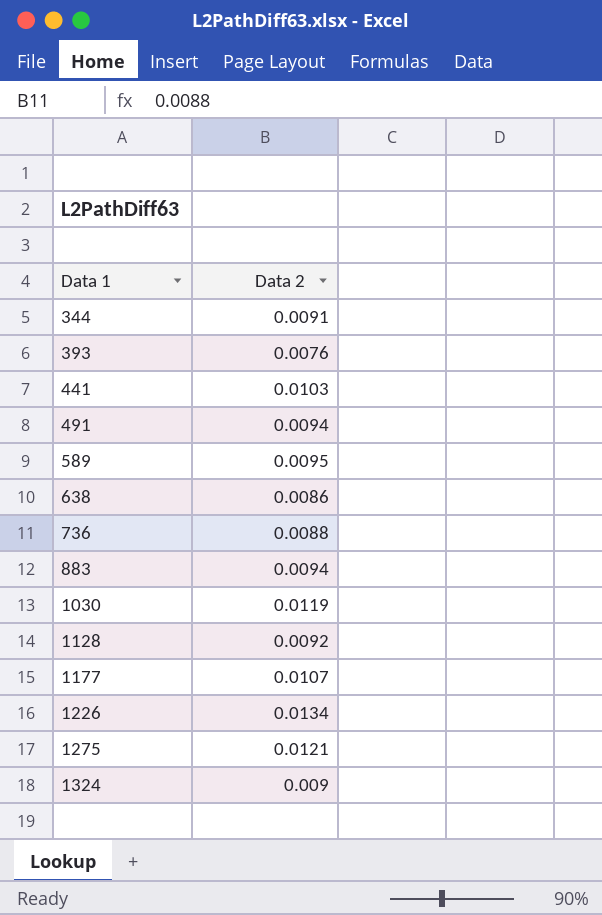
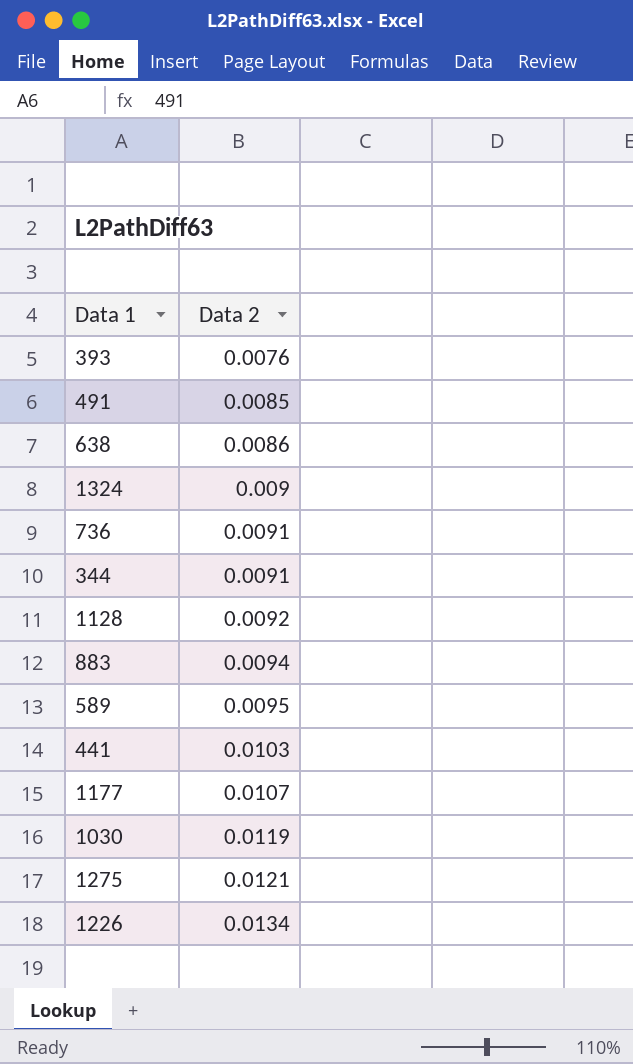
row order: Data 1 ascending -> Data 2 ascending
491 | Data 2: 0.0094 -> 0.0085
736 | Data 2: 0.0088 -> 0.0091

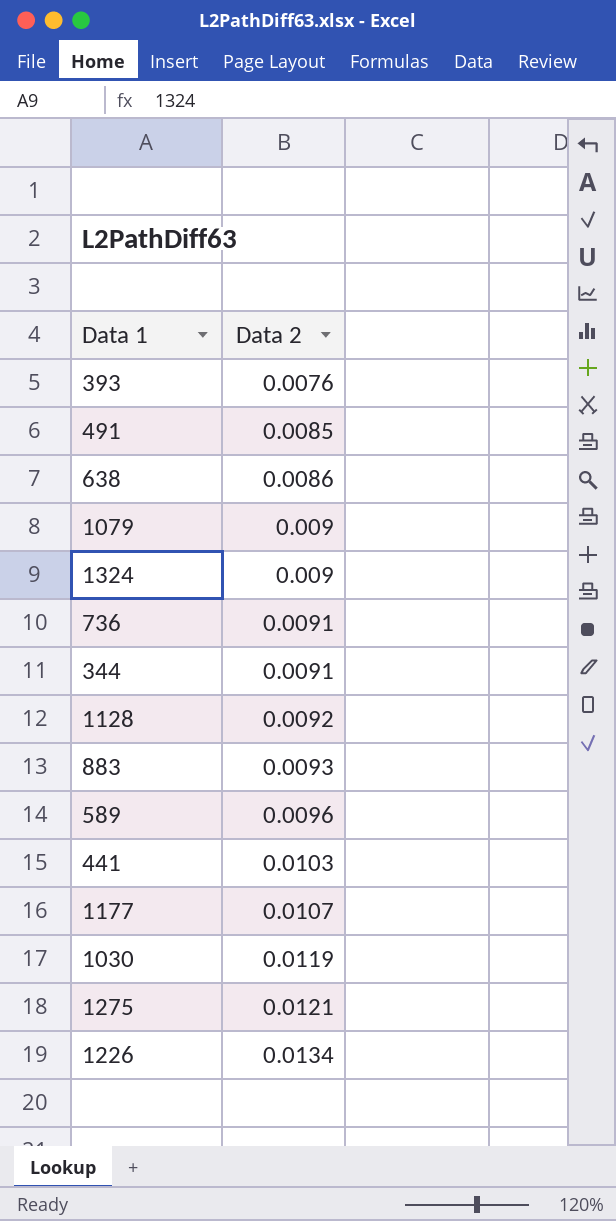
row 1079: none -> 0.009
883 | Data 2: 0.0094 -> 0.0093
589 | Data 2: 0.0095 -> 0.0096

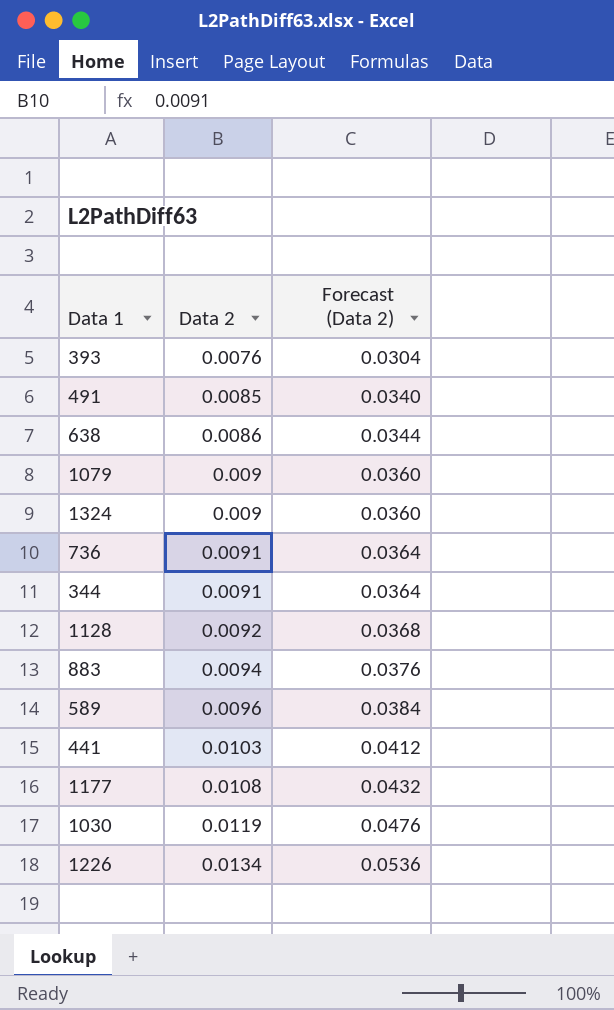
column Forecast (Data 2) | formula: none -> [Data 2] * 4
row 1275: 0.0121 -> none
883 | Data 2: 0.0093 -> 0.0094
1177 | Data 2: 0.0107 -> 0.0108

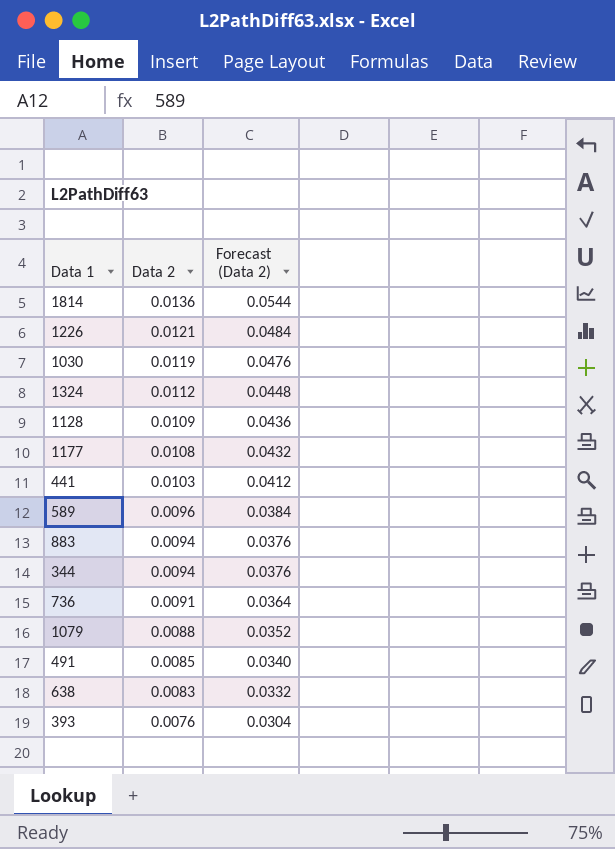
row order: Data 2 ascending -> Data 2 descending
row 1814: none -> 0.0136 | 0.0544
1226 | Data 2: 0.0134 -> 0.0121
1226 | Forecast (Data 2): 0.0536 -> 0.0484
1324 | Data 2: 0.009 -> 0.0112
1324 | Forecast (Data 2): 0.0360 -> 0.0448
1128 | Data 2: 0.0092 -> 0.0109
1128 | Forecast (Data 2): 0.0368 -> 0.0436
344 | Data 2: 0.0091 -> 0.0094
344 | Forecast (Data 2): 0.0364 -> 0.0376
1079 | Data 2: 0.009 -> 0.0088
1079 | Forecast (Data 2): 0.0360 -> 0.0352
638 | Data 2: 0.0086 -> 0.0083
638 | Forecast (Data 2): 0.0344 -> 0.0332

